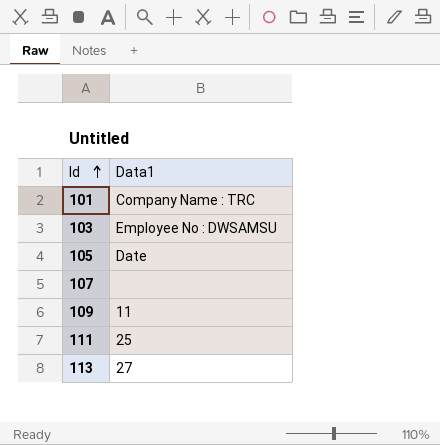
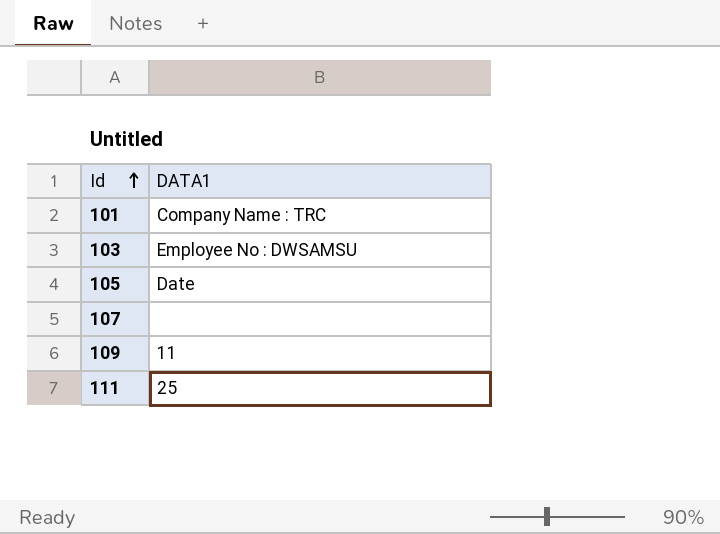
column name: Data1 -> DATA1
row 113: 27 -> none

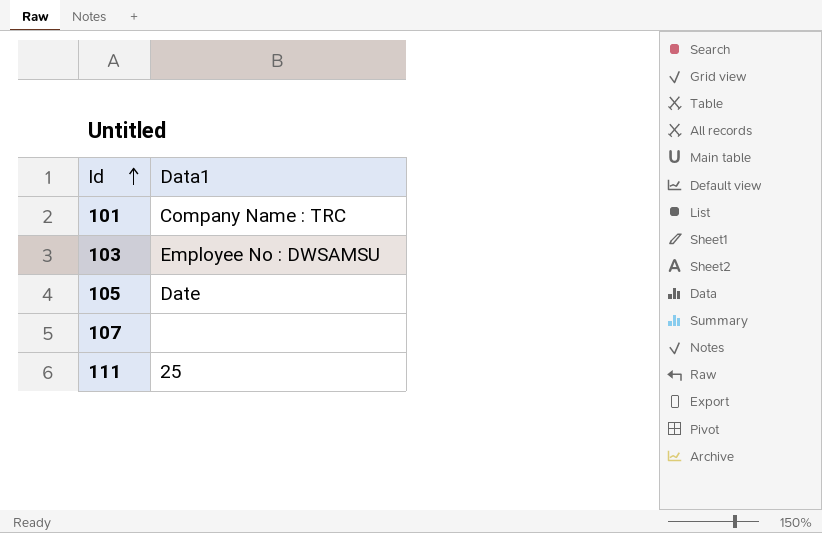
column name: DATA1 -> Data1
row 109: 11 -> none

